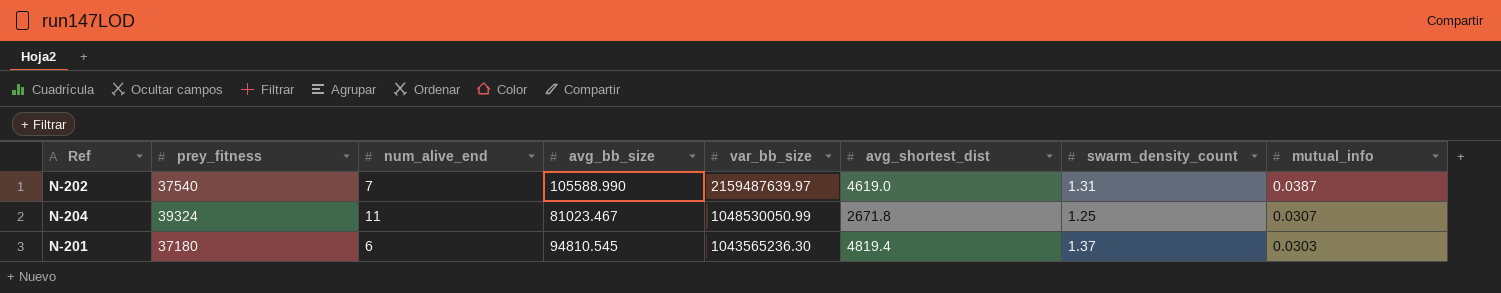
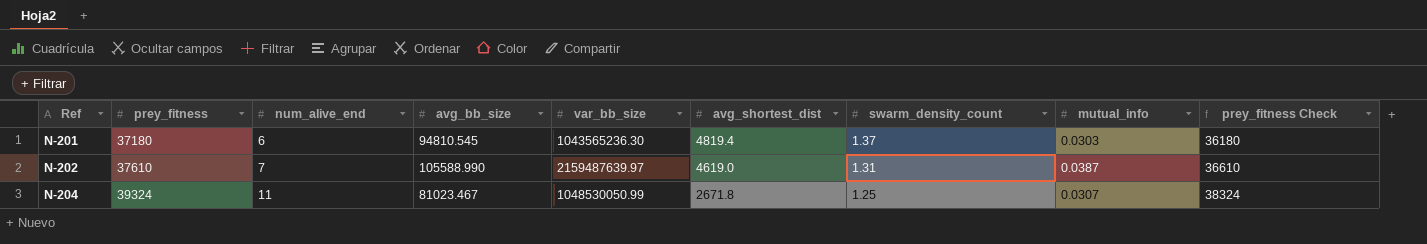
row order: var_bb_size descending -> Ref ascending
column prey_fitness Check | formula: none -> [prey_fitness] - 1000
N-202 | prey_fitness: 37540 -> 37610

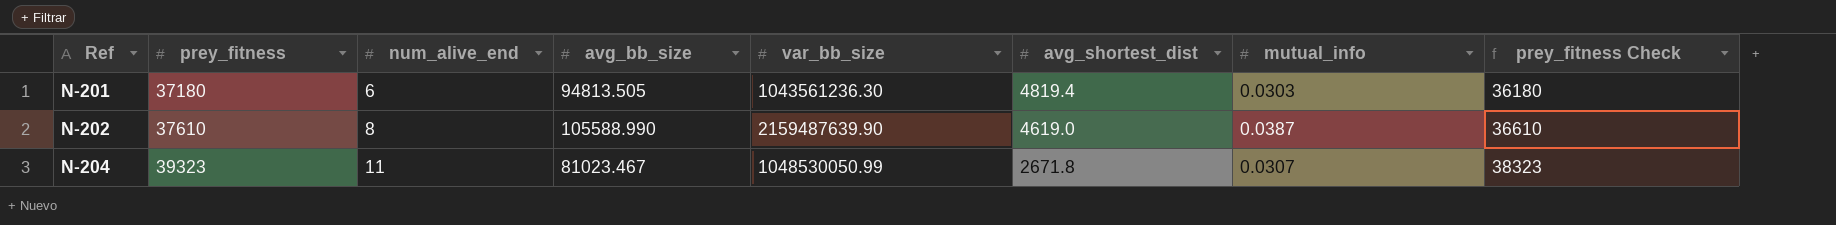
column swarm_density_count | position: 7 -> none
N-201 | avg_bb_size: 94810.545 -> 94813.505
N-201 | var_bb_size: 1043565236.30 -> 1043561236.30
N-202 | num_alive_end: 7 -> 8
N-202 | var_bb_size: 2159487639.97 -> 2159487639.90
N-204 | prey_fitness: 39324 -> 39323
N-204 | prey_fitness Check: 38324 -> 38323

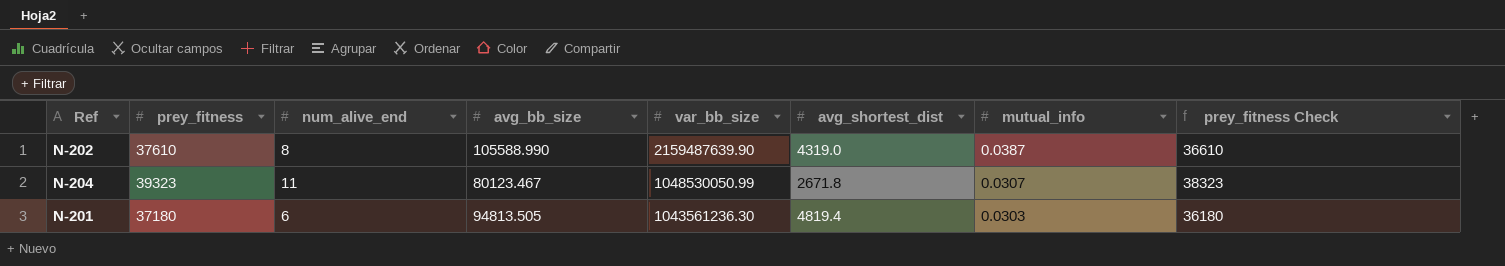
row order: Ref ascending -> var_bb_size descending
N-202 | avg_shortest_dist: 4619.0 -> 4319.0
N-204 | avg_bb_size: 81023.467 -> 80123.467

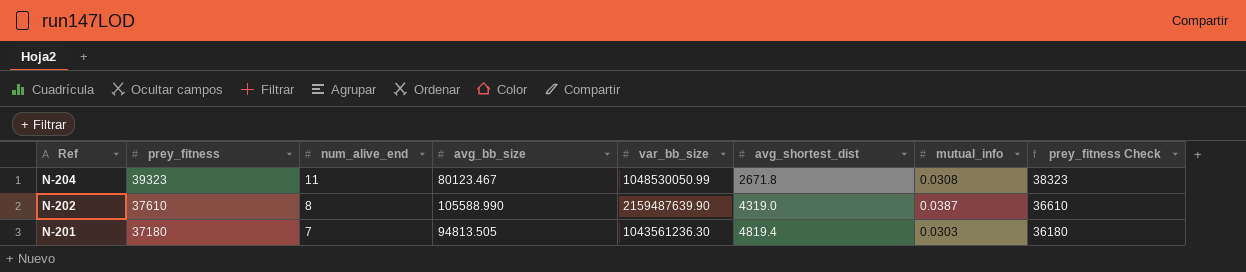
row order: var_bb_size descending -> Ref descending
N-204 | mutual_info: 0.0307 -> 0.0308
N-201 | num_alive_end: 6 -> 7

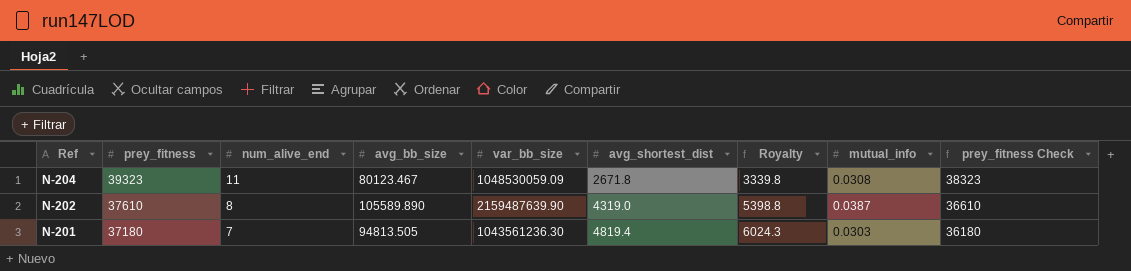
column Royalty | formula: none -> [avg_shortest_dist] * 1.25
N-204 | var_bb_size: 1048530050.99 -> 1048530059.09
N-202 | avg_bb_size: 105588.990 -> 105589.890

